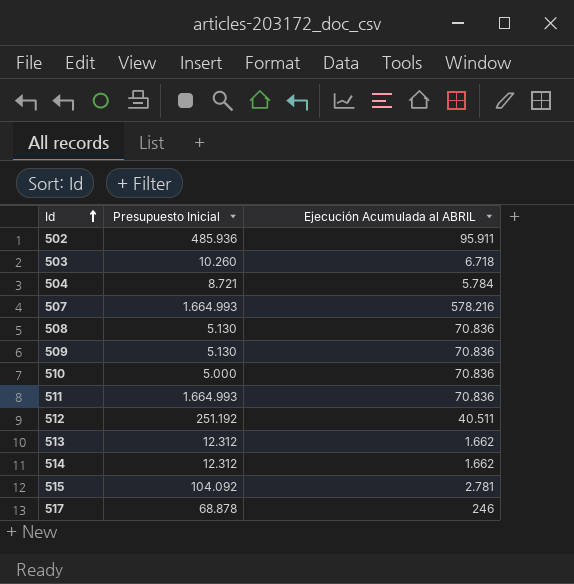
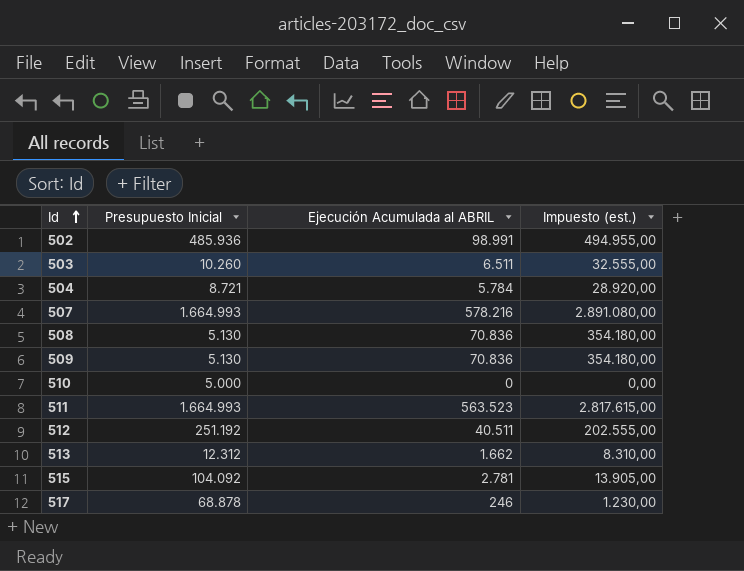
column Impuesto (est.) | formula: none -> [Ejecución Acumulada al ABRIL] * 5
row 514: 12.312 | 1.662 -> none
502 | Ejecución Acumulada al ABRIL: 95.911 -> 98.991
503 | Ejecución Acumulada al ABRIL: 6.718 -> 6.511
510 | Ejecución Acumulada al ABRIL: 70.836 -> 0
511 | Ejecución Acumulada al ABRIL: 70.836 -> 563.523

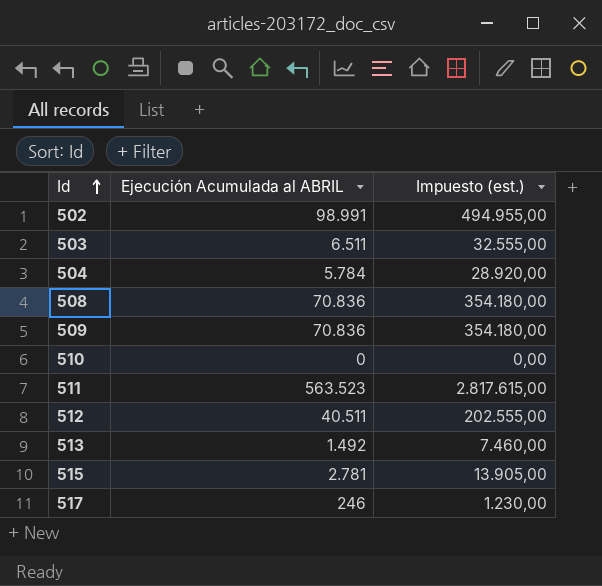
column Presupuesto Inicial | position: 2 -> none
row 507: 1.664.993 | 578.216 | 2.891.080,00 -> none
513 | Ejecución Acumulada al ABRIL: 1.662 -> 1.492
513 | Impuesto (est.): 8.310,00 -> 7.460,00

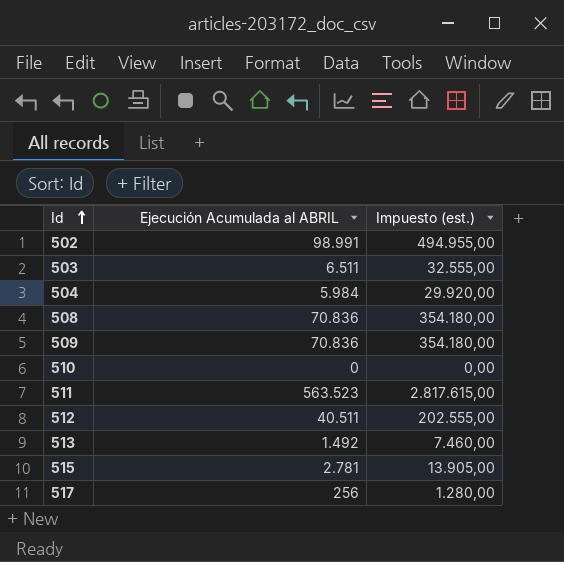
504 | Ejecución Acumulada al ABRIL: 5.784 -> 5.984
504 | Impuesto (est.): 28.920,00 -> 29.920,00
517 | Ejecución Acumulada al ABRIL: 246 -> 256
517 | Impuesto (est.): 1.230,00 -> 1.280,00

